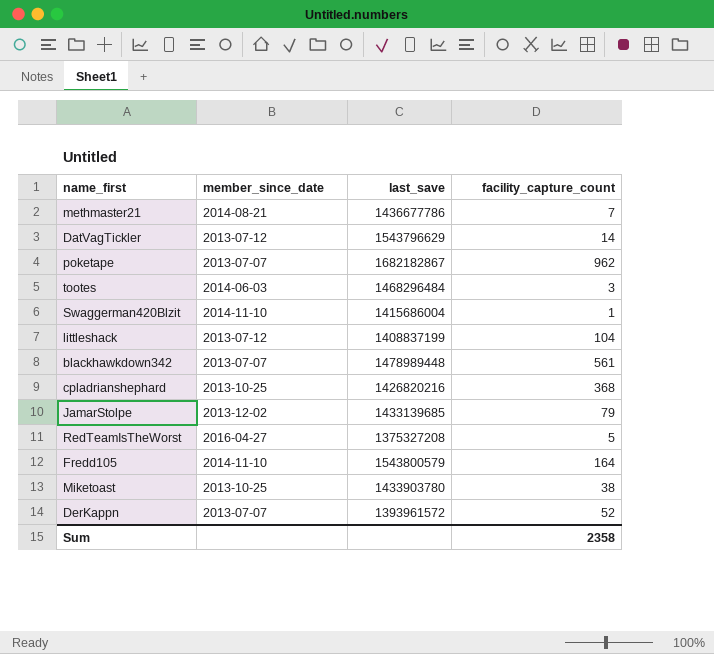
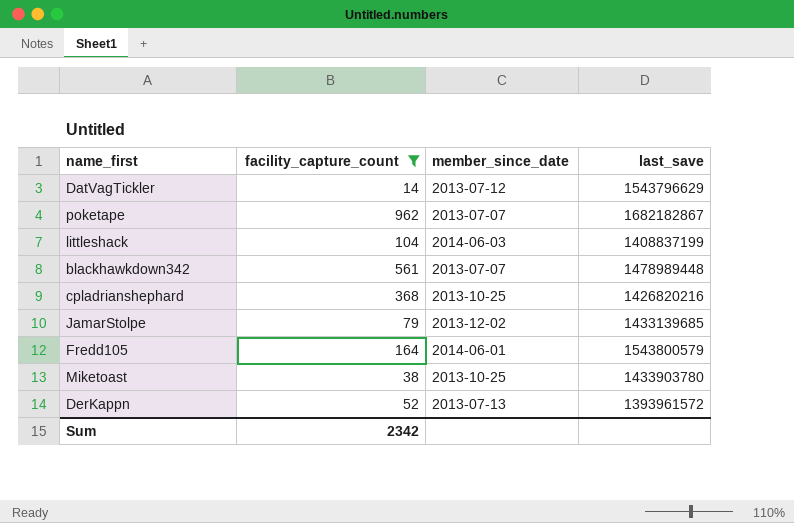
filter: none -> facility_capture_count >= 14
column facility_capture_count | position: 4 -> 2
littleshack | member_since_date: 2013-07-12 -> 2014-06-03
Fredd105 | member_since_date: 2014-11-10 -> 2014-06-01
DerKappn | member_since_date: 2013-07-07 -> 2013-07-13
Sum | facility_capture_count: 2358 -> 2342

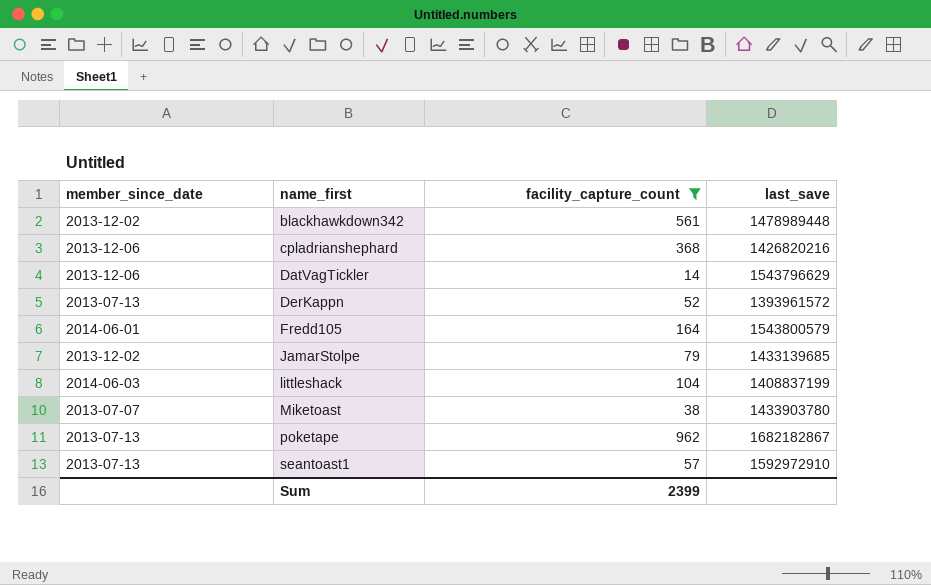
row order: none -> name_first ascending
column member_since_date | position: 3 -> 1
blackhawkdown342 | member_since_date: 2013-07-07 -> 2013-12-02
cpladrianshephard | member_since_date: 2013-10-25 -> 2013-12-06
DatVagTickler | member_since_date: 2013-07-12 -> 2013-12-06
Miketoast | member_since_date: 2013-10-25 -> 2013-07-07
poketape | member_since_date: 2013-07-07 -> 2013-07-13
row seantoast1: none -> 2013-07-13 | 57 | 1592972910
Sum | facility_capture_count: 2342 -> 2399

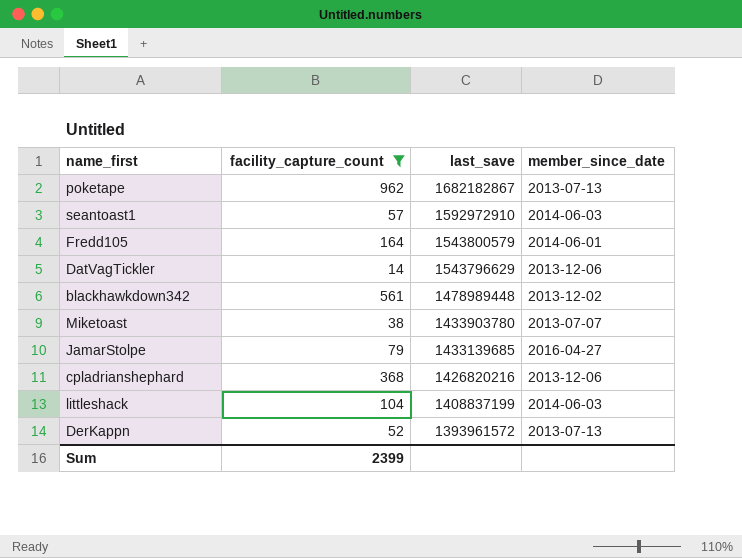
row order: name_first ascending -> last_save descending
column member_since_date | position: 1 -> 4
seantoast1 | member_since_date: 2013-07-13 -> 2014-06-03
JamarStolpe | member_since_date: 2013-12-02 -> 2016-04-27

